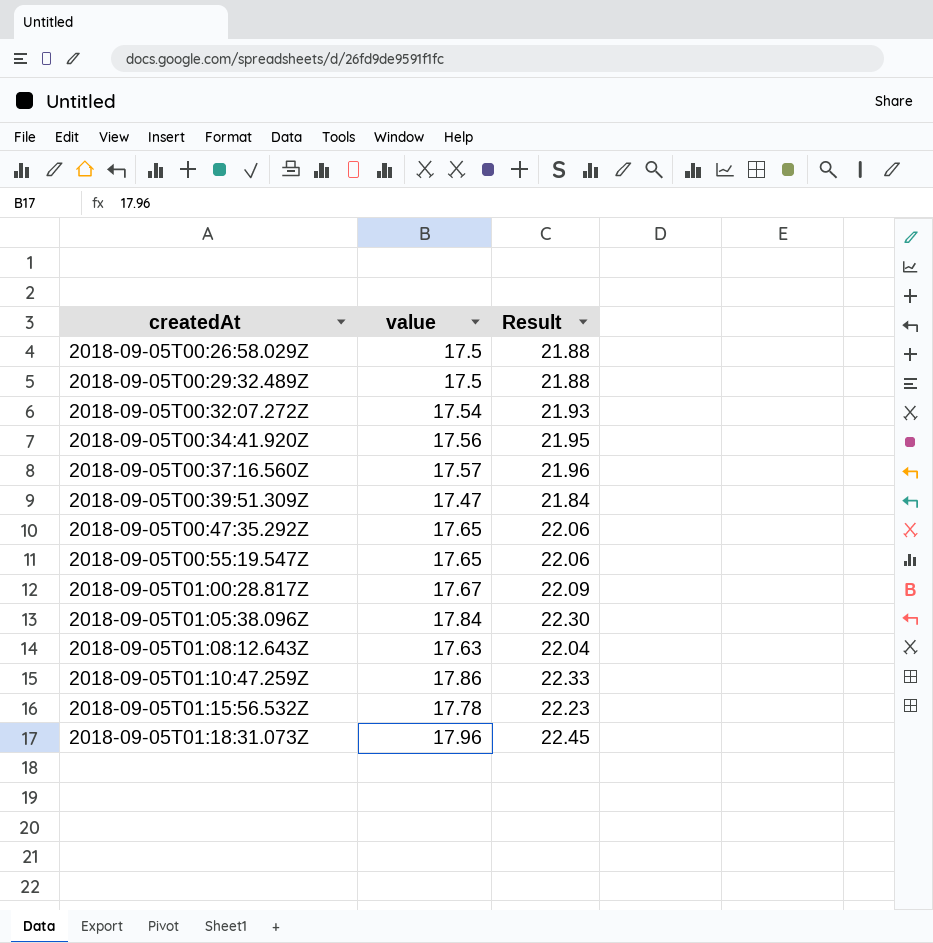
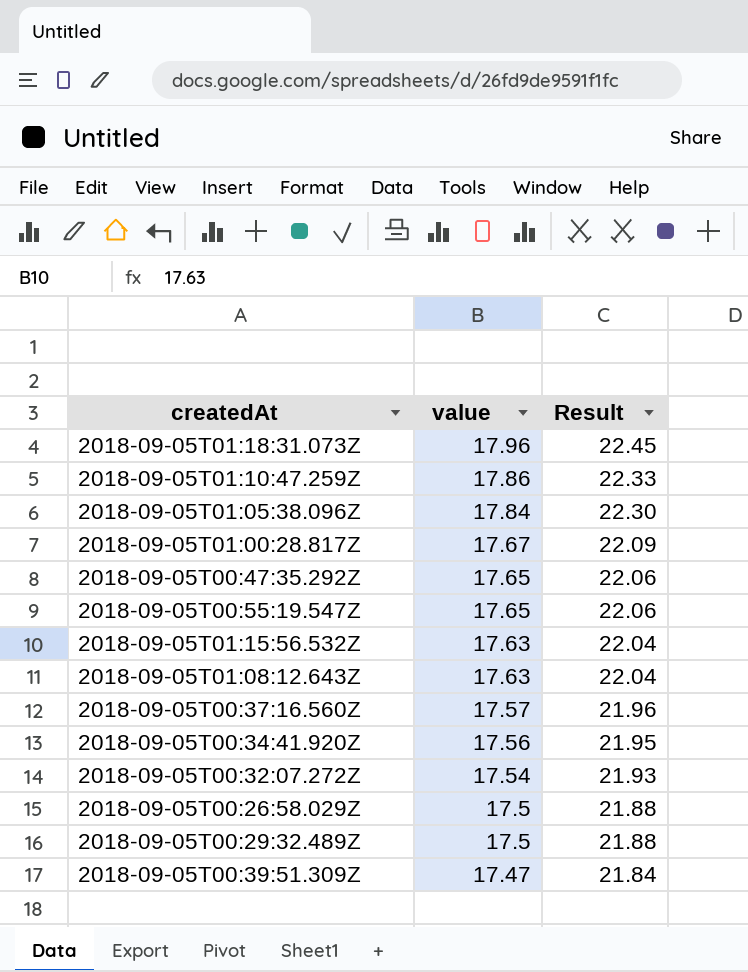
row order: createdAt ascending -> value descending
2018-09-05T01:15:56.532Z | value: 17.78 -> 17.63
2018-09-05T01:15:56.532Z | Result: 22.23 -> 22.04

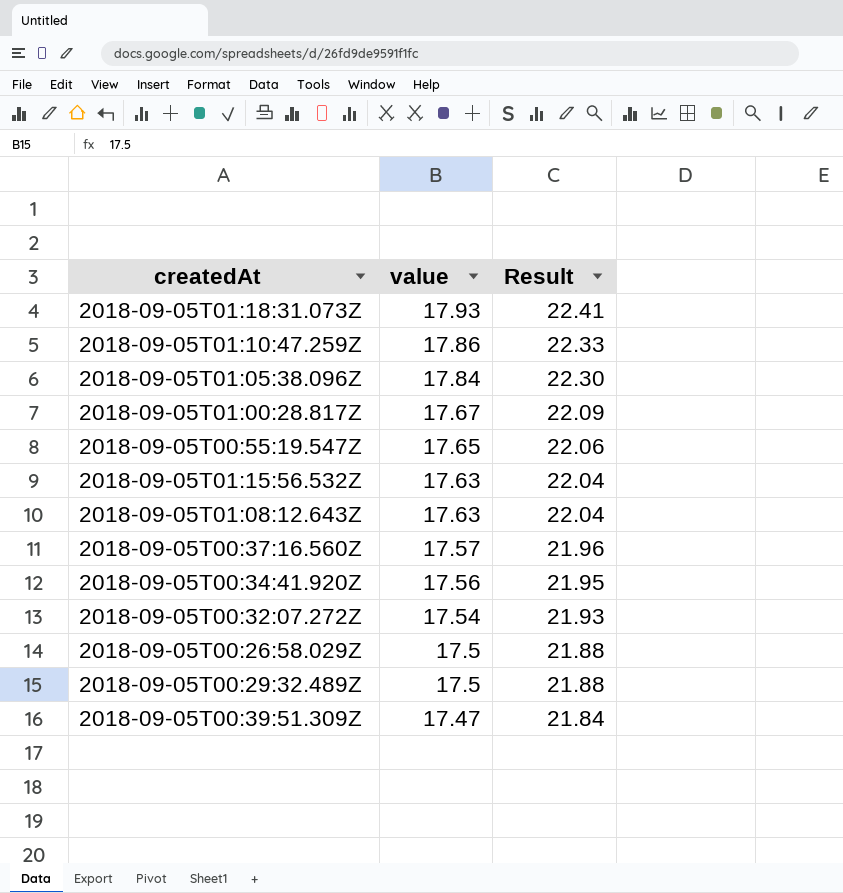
row 2018-09-05T00:47:35.292Z: 17.65 | 22.06 -> none
2018-09-05T01:18:31.073Z | value: 17.96 -> 17.93
2018-09-05T01:18:31.073Z | Result: 22.45 -> 22.41

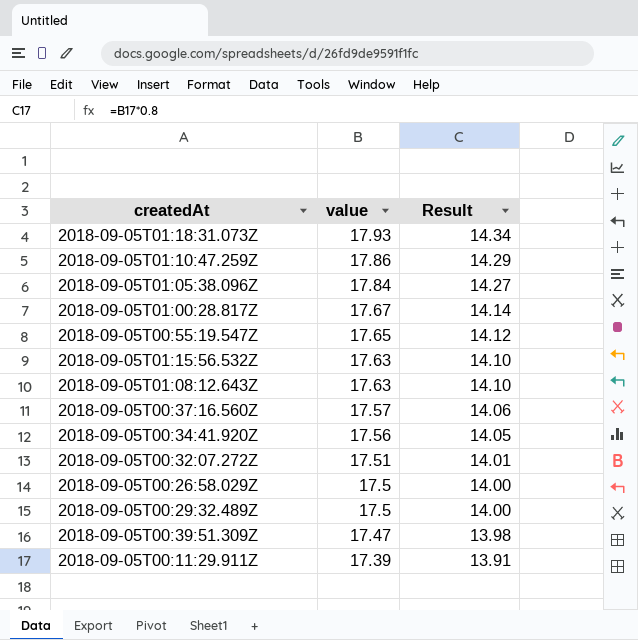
column Result | formula: [value] * 1.25 -> [value] * 0.8
2018-09-05T00:32:07.272Z | value: 17.54 -> 17.51
row 2018-09-05T00:11:29.911Z: none -> 17.39 | 13.91

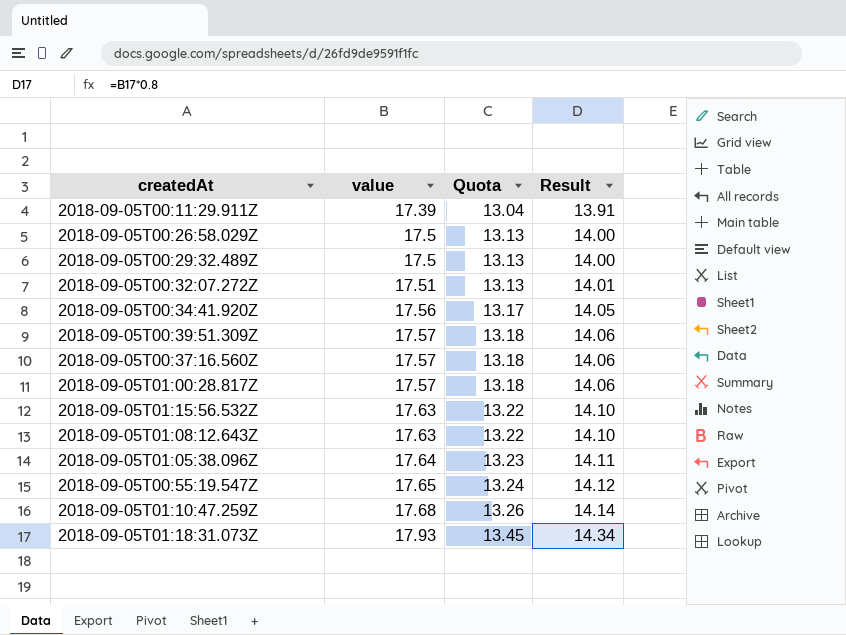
row order: value descending -> value ascending
column Quota | formula: none -> [value] * 0.75
2018-09-05T00:39:51.309Z | value: 17.47 -> 17.57
2018-09-05T00:39:51.309Z | Result: 13.98 -> 14.06
2018-09-05T01:00:28.817Z | value: 17.67 -> 17.57
2018-09-05T01:00:28.817Z | Result: 14.14 -> 14.06
2018-09-05T01:05:38.096Z | value: 17.84 -> 17.64
2018-09-05T01:05:38.096Z | Result: 14.27 -> 14.11
2018-09-05T01:10:47.259Z | value: 17.86 -> 17.68
2018-09-05T01:10:47.259Z | Result: 14.29 -> 14.14

